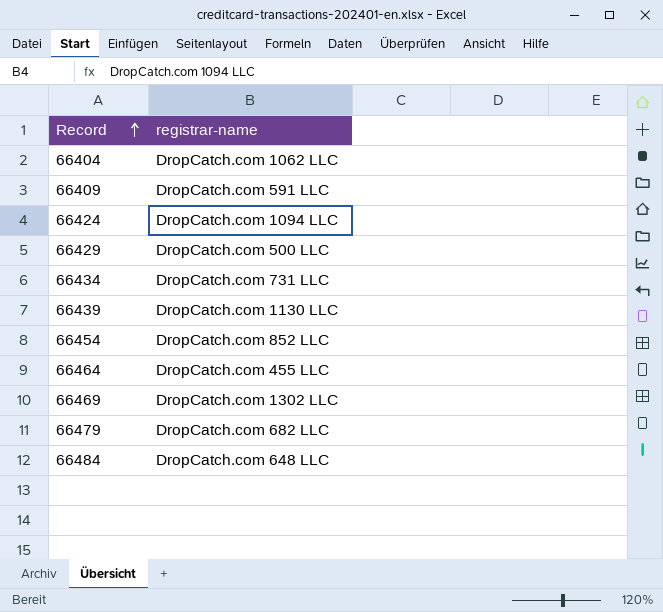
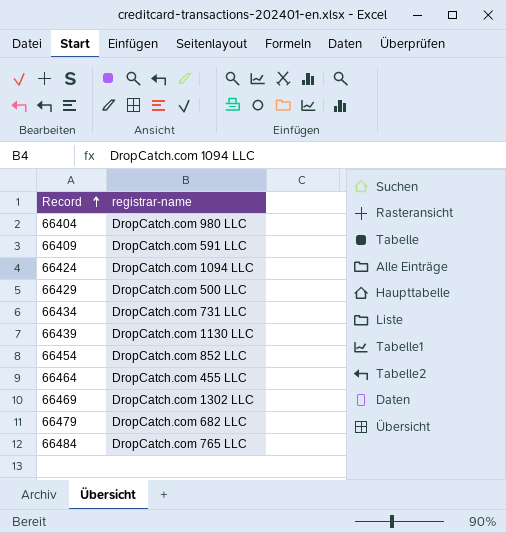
66404 | registrar-name: DropCatch.com 1062 LLC -> DropCatch.com 980 LLC
66484 | registrar-name: DropCatch.com 648 LLC -> DropCatch.com 765 LLC

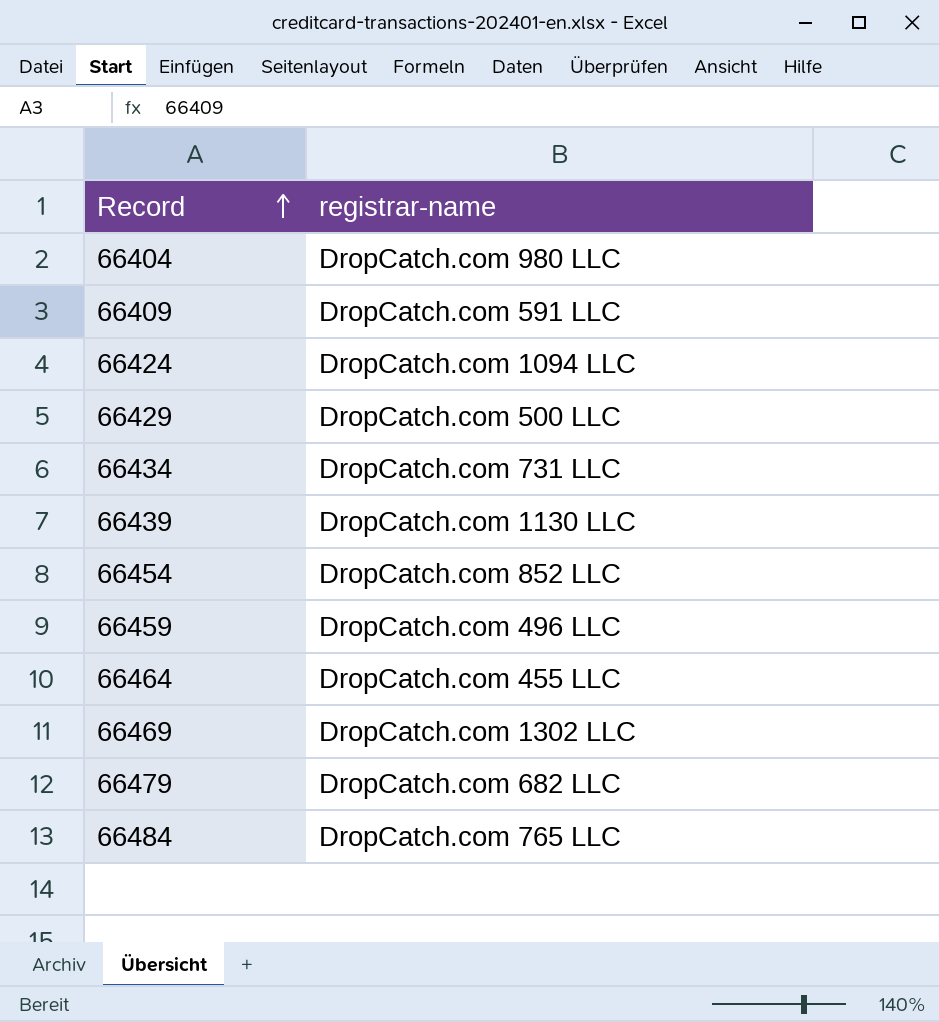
row 66459: none -> DropCatch.com 496 LLC

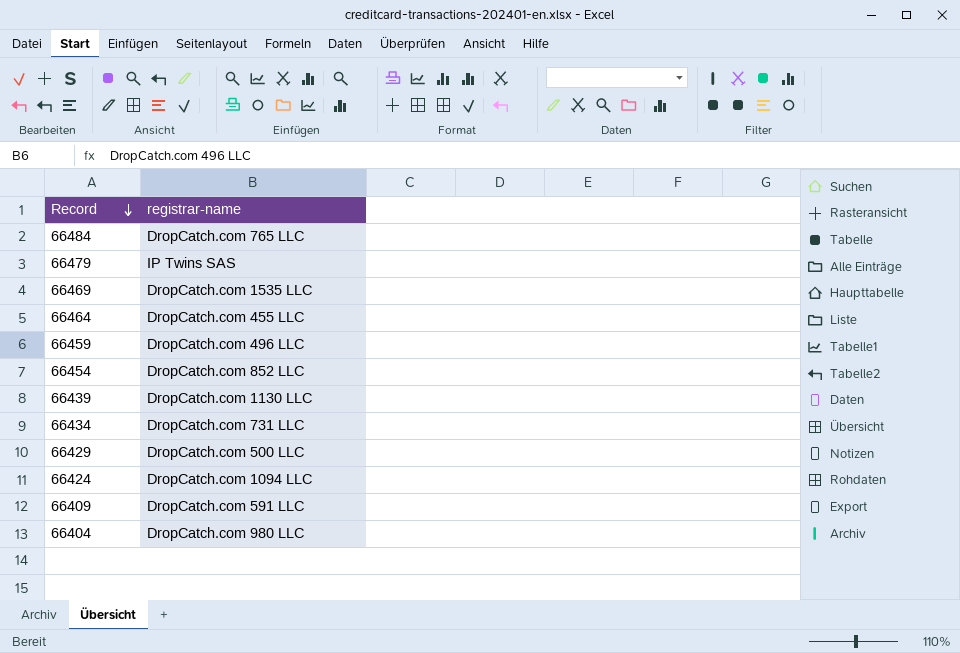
row order: Record ascending -> Record descending
66479 | registrar-name: DropCatch.com 682 LLC -> IP Twins SAS
66469 | registrar-name: DropCatch.com 1302 LLC -> DropCatch.com 1535 LLC

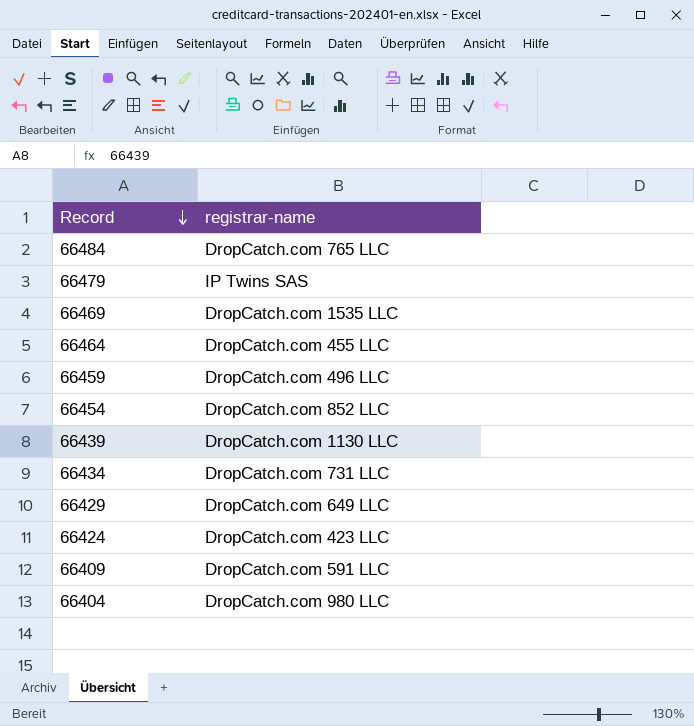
66429 | registrar-name: DropCatch.com 500 LLC -> DropCatch.com 649 LLC
66424 | registrar-name: DropCatch.com 1094 LLC -> DropCatch.com 423 LLC

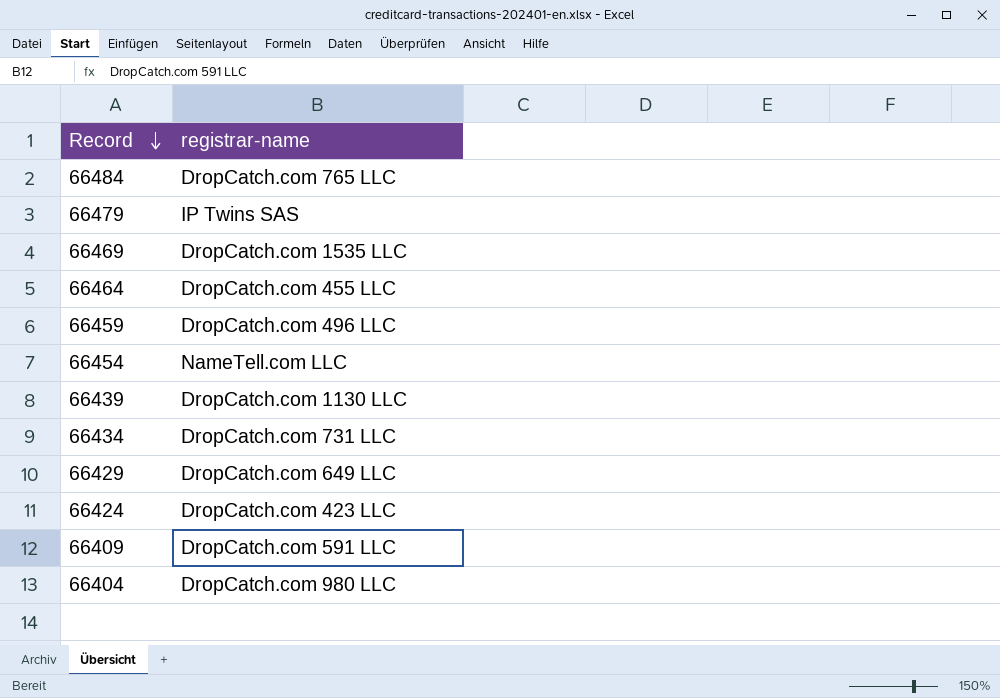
66454 | registrar-name: DropCatch.com 852 LLC -> NameTell.com LLC

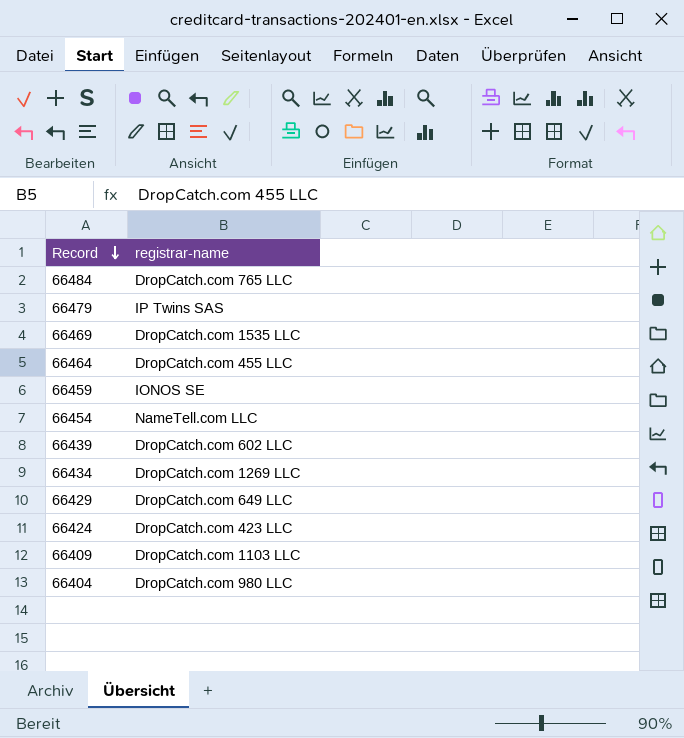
66459 | registrar-name: DropCatch.com 496 LLC -> IONOS SE
66439 | registrar-name: DropCatch.com 1130 LLC -> DropCatch.com 602 LLC
66434 | registrar-name: DropCatch.com 731 LLC -> DropCatch.com 1269 LLC
66409 | registrar-name: DropCatch.com 591 LLC -> DropCatch.com 1103 LLC

